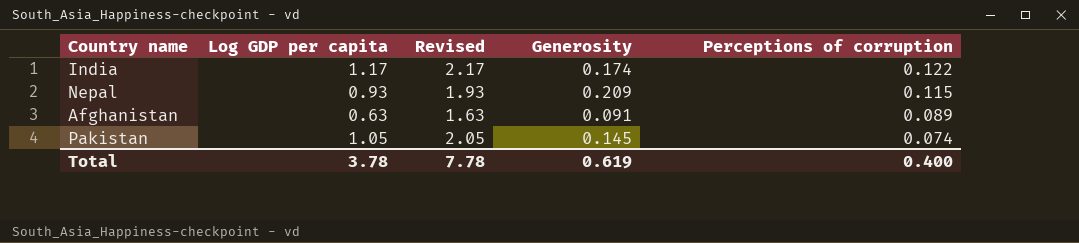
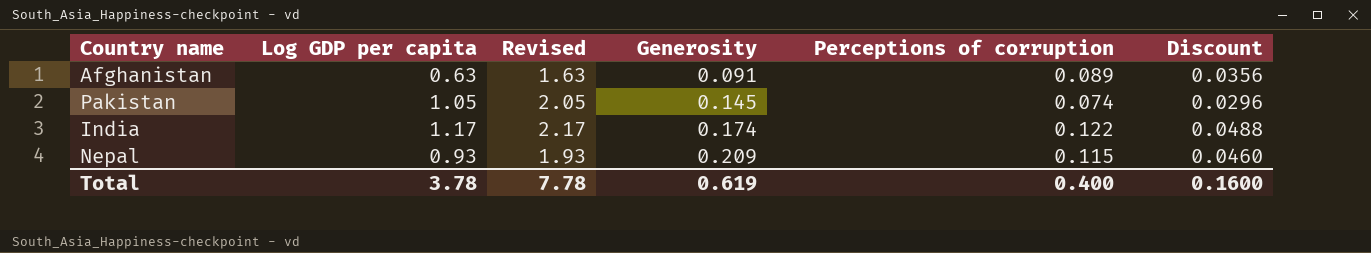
row order: Perceptions of corruption descending -> Generosity ascending
column Discount | formula: none -> [Perceptions of corruption] * 0.4

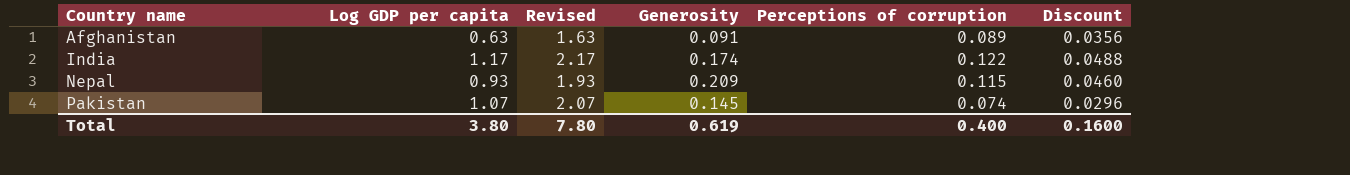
row order: Generosity ascending -> Country name ascending
Pakistan | Log GDP per capita: 1.05 -> 1.07
Pakistan | Revised: 2.05 -> 2.07
Total | Log GDP per capita: 3.78 -> 3.80
Total | Revised: 7.78 -> 7.80

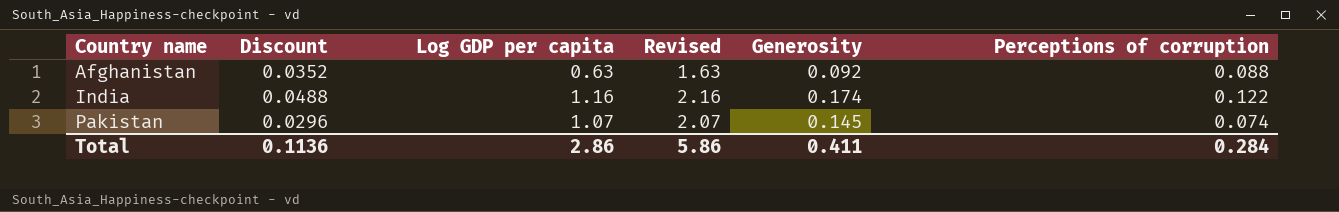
column Discount | position: 6 -> 2
row Nepal: 0.93 | 1.93 | 0.209 | 0.115 | 0.0460 -> none
Afghanistan | Discount: 0.0356 -> 0.0352
Afghanistan | Generosity: 0.091 -> 0.092
Afghanistan | Perceptions of corruption: 0.089 -> 0.088
India | Log GDP per capita: 1.17 -> 1.16
India | Revised: 2.17 -> 2.16
Total | Discount: 0.1600 -> 0.1136
Total | Log GDP per capita: 3.80 -> 2.86
Total | Revised: 7.80 -> 5.86
Total | Generosity: 0.619 -> 0.411
Total | Perceptions of corruption: 0.400 -> 0.284

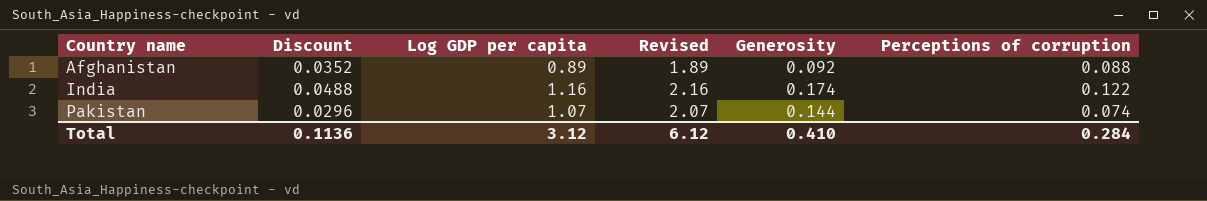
Afghanistan | Log GDP per capita: 0.63 -> 0.89
Afghanistan | Revised: 1.63 -> 1.89
Pakistan | Generosity: 0.145 -> 0.144
Total | Log GDP per capita: 2.86 -> 3.12
Total | Revised: 5.86 -> 6.12
Total | Generosity: 0.411 -> 0.410

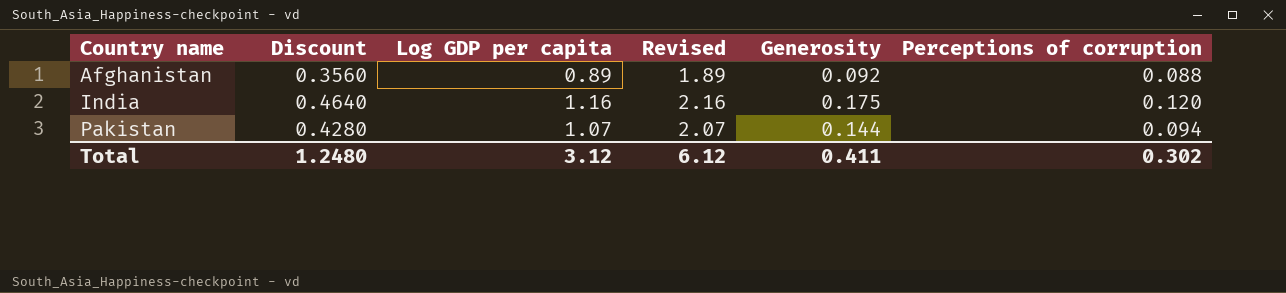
column Discount | formula: [Perceptions of corruption] * 0.4 -> [Log GDP per capita] * 0.4
India | Generosity: 0.174 -> 0.175
India | Perceptions of corruption: 0.122 -> 0.120
Pakistan | Perceptions of corruption: 0.074 -> 0.094
Total | Discount: 0.1136 -> 1.2480
Total | Generosity: 0.410 -> 0.411
Total | Perceptions of corruption: 0.284 -> 0.302

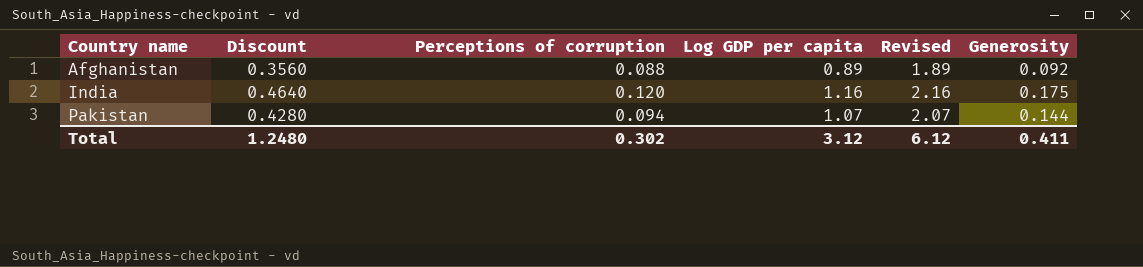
column Perceptions of corruption | position: 6 -> 3

